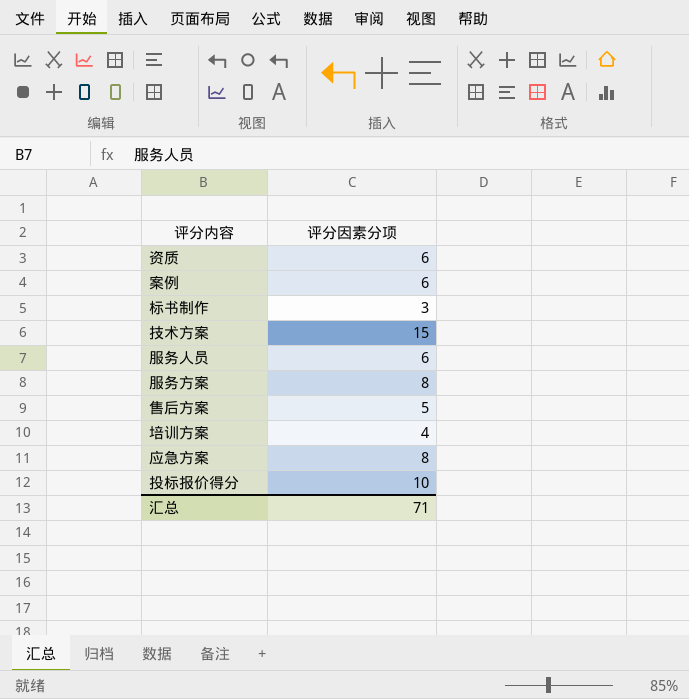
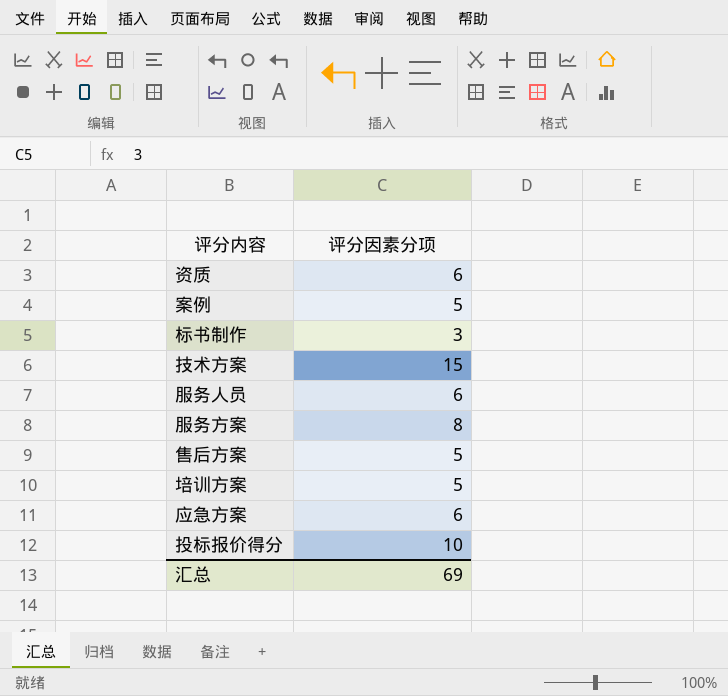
案例 | 评分因素分项: 6 -> 5
培训方案 | 评分因素分项: 4 -> 5
应急方案 | 评分因素分项: 8 -> 6
汇总 | 评分因素分项: 71 -> 69

